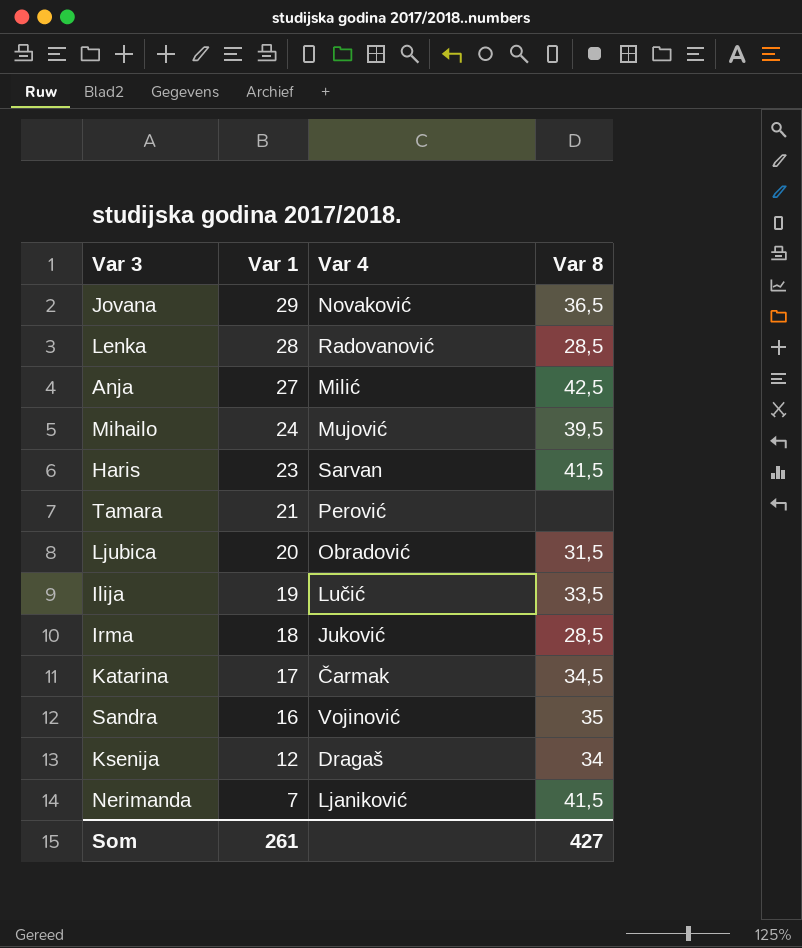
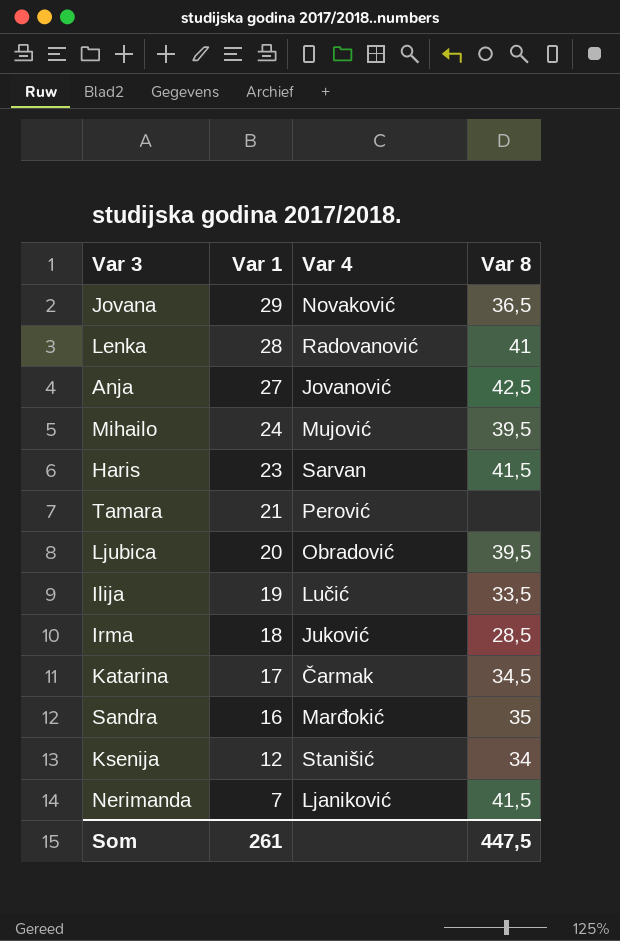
Lenka | Var 8: 28,5 -> 41
Anja | Var 4: Milić -> Jovanović
Ljubica | Var 8: 31,5 -> 39,5
Sandra | Var 4: Vojinović -> Marđokić
Ksenija | Var 4: Dragaš -> Stanišić
Som | Var 8: 427 -> 447,5

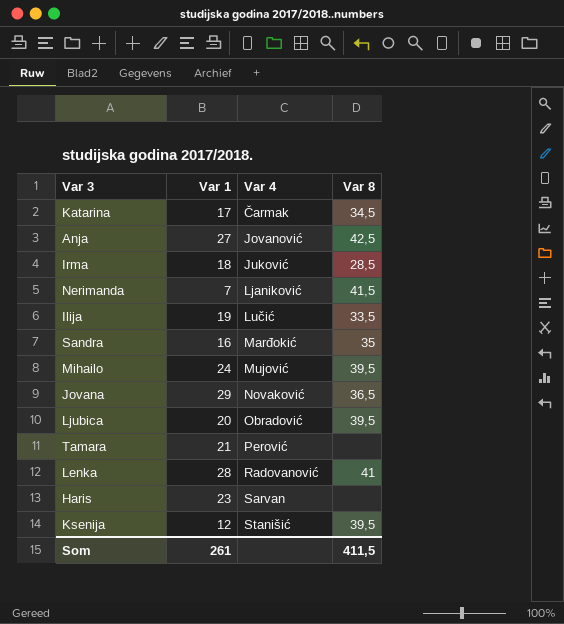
row order: Var 1 descending -> Var 4 ascending
Haris | Var 8: 41,5 -> none
Ksenija | Var 8: 34 -> 39,5
Som | Var 8: 447,5 -> 411,5

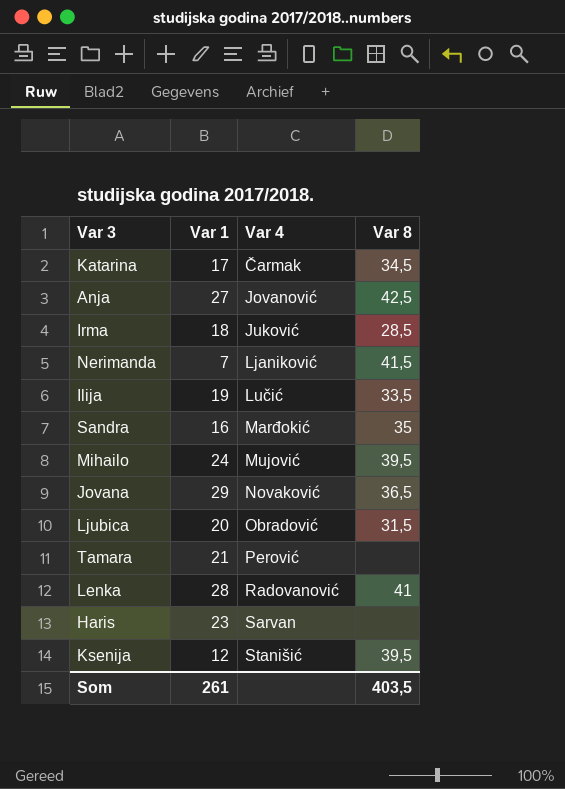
Ljubica | Var 8: 39,5 -> 31,5
Som | Var 8: 411,5 -> 403,5

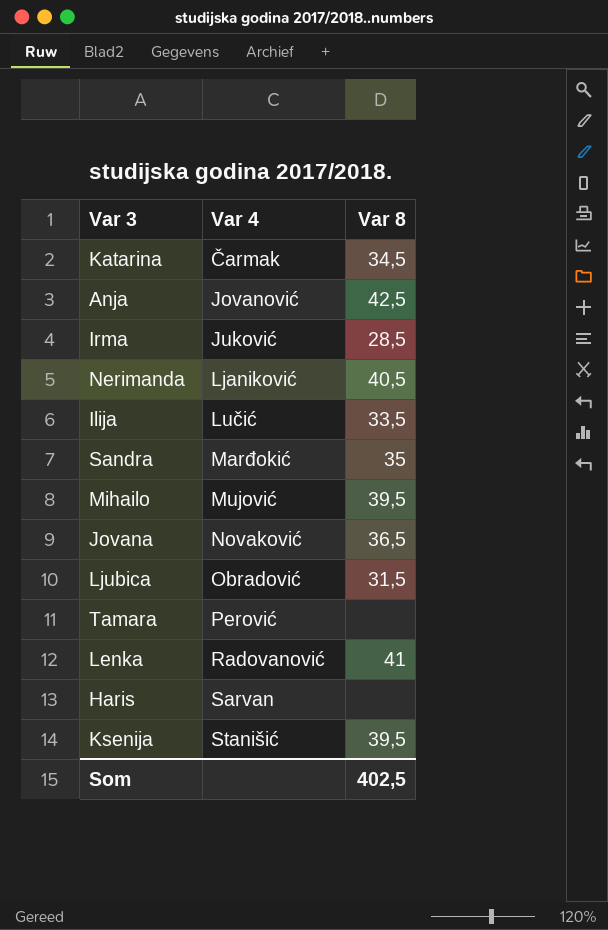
column Var 1 | position: 2 -> none
Nerimanda | Var 8: 41,5 -> 40,5
Som | Var 8: 403,5 -> 402,5

